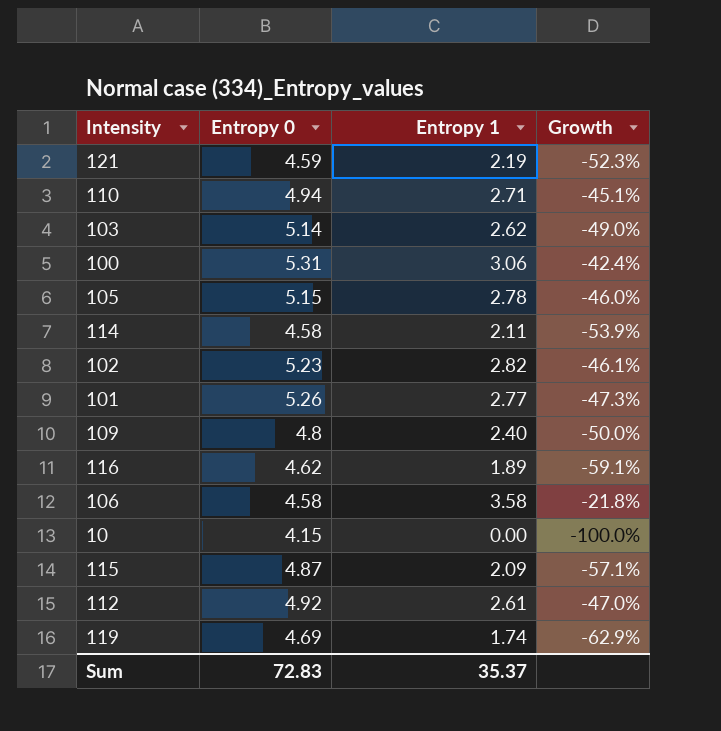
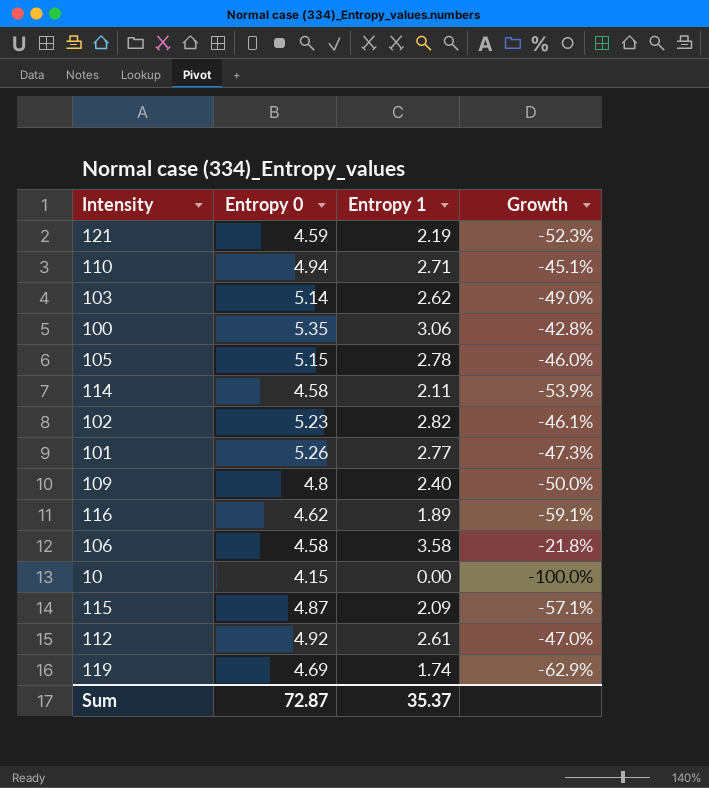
100 | Entropy 0: 5.31 -> 5.35
100 | Growth: -42.4% -> -42.8%
Sum | Entropy 0: 72.83 -> 72.87

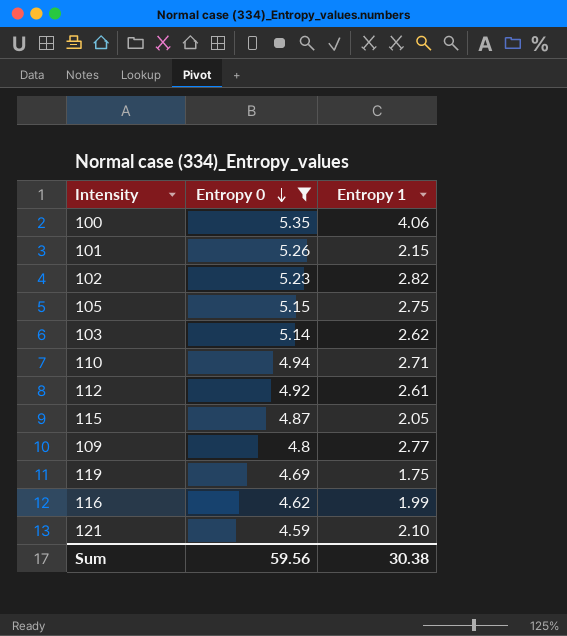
filter: none -> Entropy 0 >= 4.59
row order: none -> Entropy 0 descending
column Growth | formula: ([Entropy 1] - [Entropy 0]) / [Entropy 0] -> none
100 | Entropy 1: 3.06 -> 4.06
101 | Entropy 1: 2.77 -> 2.15
105 | Entropy 1: 2.78 -> 2.75
115 | Entropy 1: 2.09 -> 2.05
109 | Entropy 1: 2.40 -> 2.77
119 | Entropy 1: 1.74 -> 1.75
116 | Entropy 1: 1.89 -> 1.99
121 | Entropy 1: 2.19 -> 2.10
Sum | Entropy 0: 72.87 -> 59.56
Sum | Entropy 1: 35.37 -> 30.38

